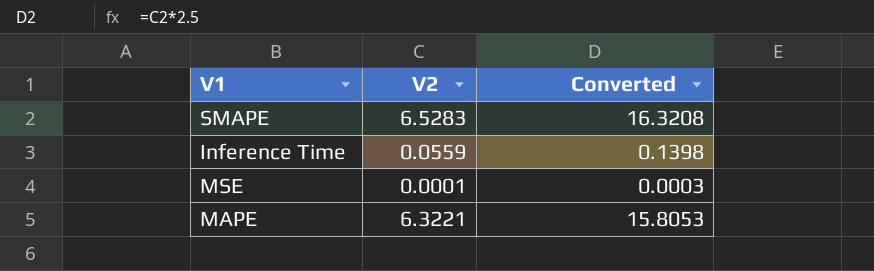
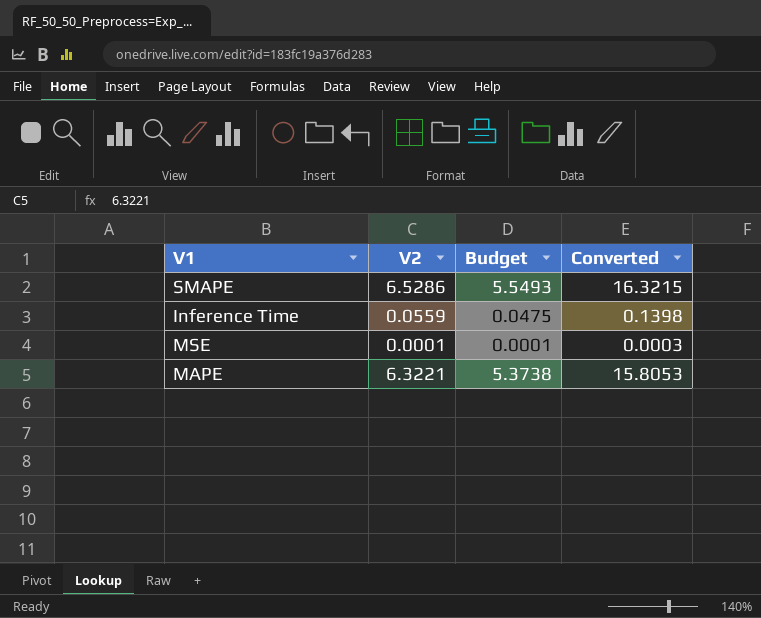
column Budget | formula: none -> [V2] * 0.85
SMAPE | V2: 6.5283 -> 6.5286
SMAPE | Converted: 16.3208 -> 16.3215

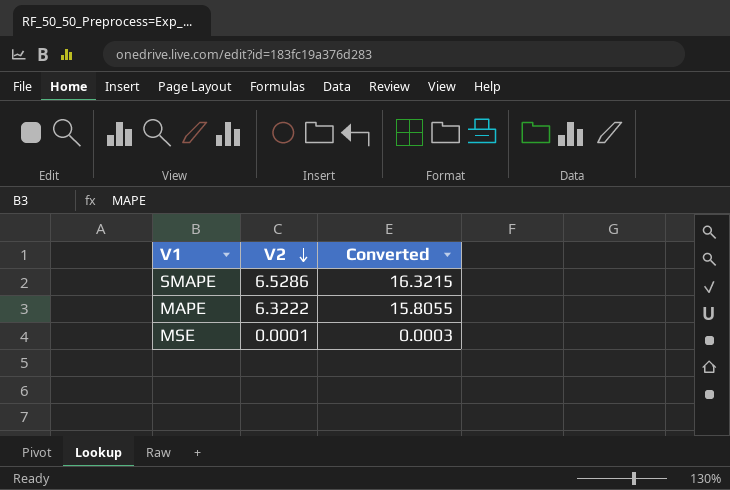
row order: none -> V2 descending
column Budget | formula: [V2] * 0.85 -> none
row Inference Time: 0.0559 | 0.0475 | 0.1398 -> none
MAPE | V2: 6.3221 -> 6.3222
MAPE | Converted: 15.8053 -> 15.8055

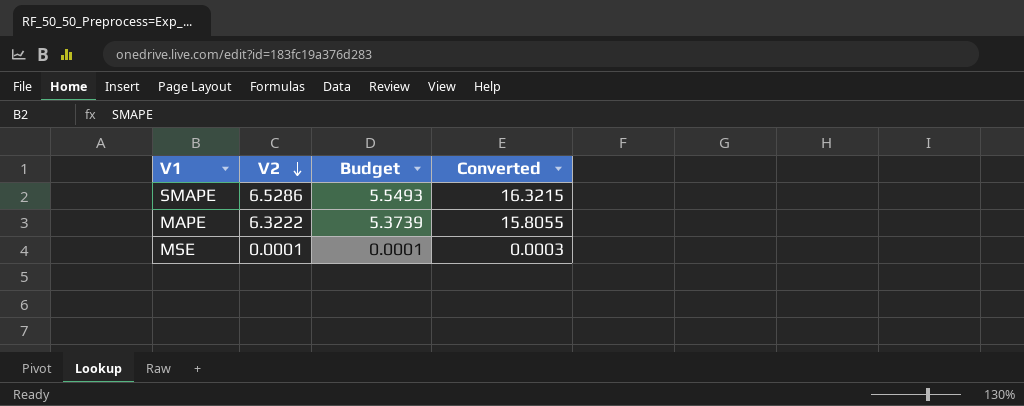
column Budget | formula: none -> [V2] * 0.85

